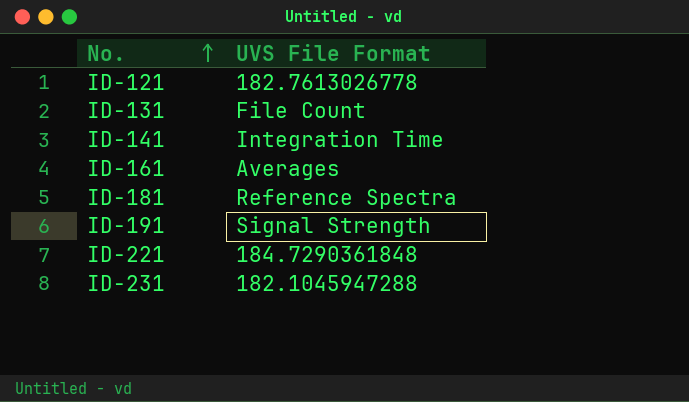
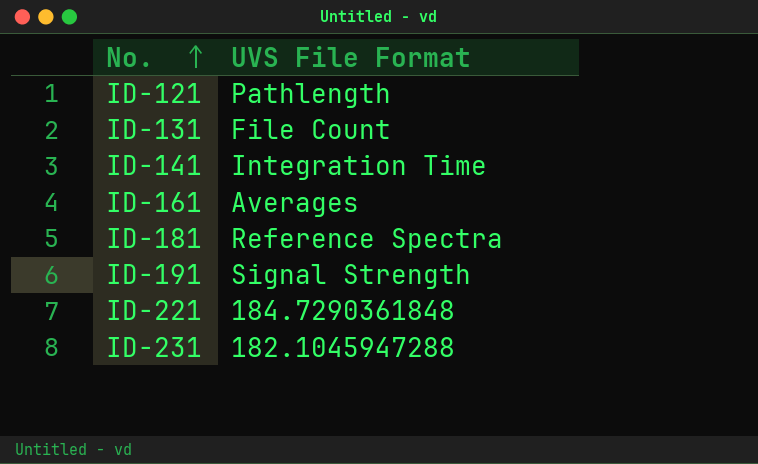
ID-121 | UVS File Format: 182.7613026778 -> Pathlength

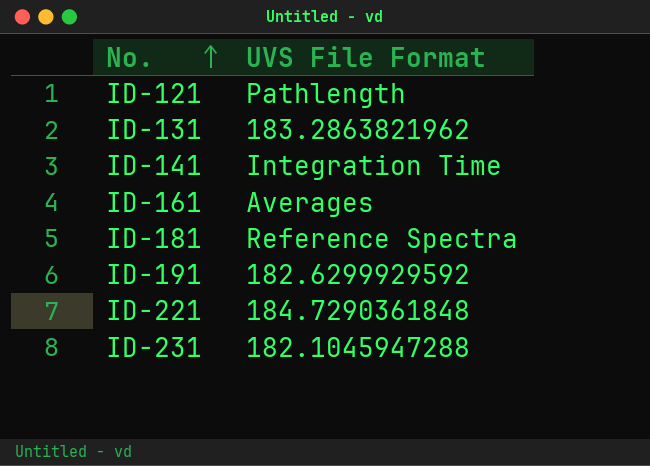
ID-131 | UVS File Format: File Count -> 183.2863821962
ID-191 | UVS File Format: Signal Strength -> 182.6299929592

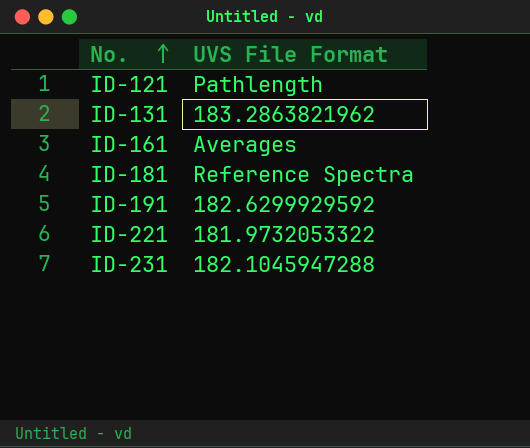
row ID-141: Integration Time -> none
ID-221 | UVS File Format: 184.7290361848 -> 181.9732053322

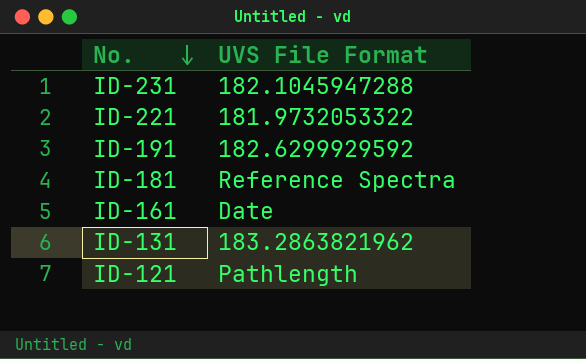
row order: No. ascending -> No. descending
ID-161 | UVS File Format: Averages -> Date

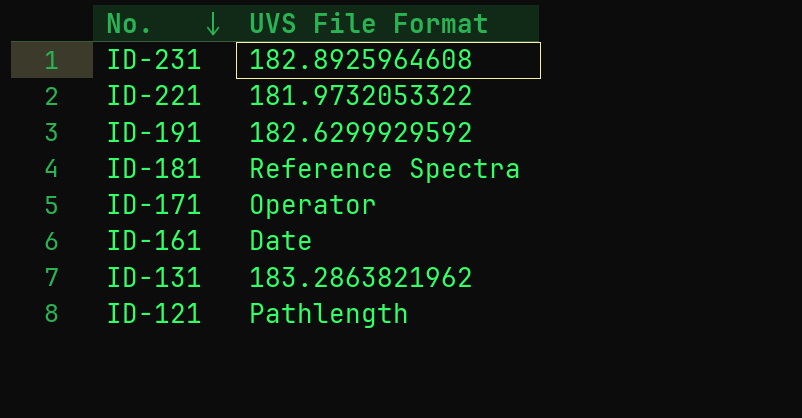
ID-231 | UVS File Format: 182.1045947288 -> 182.8925964608
row ID-171: none -> Operator

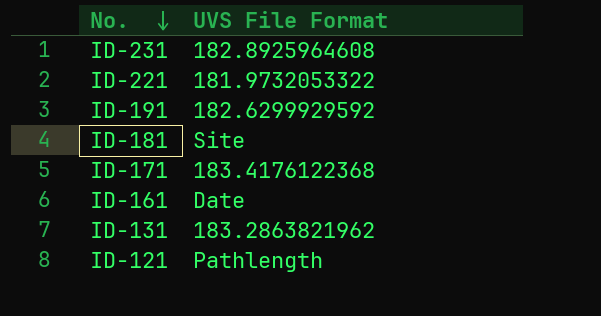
ID-181 | UVS File Format: Reference Spectra -> Site
ID-171 | UVS File Format: Operator -> 183.4176122368

